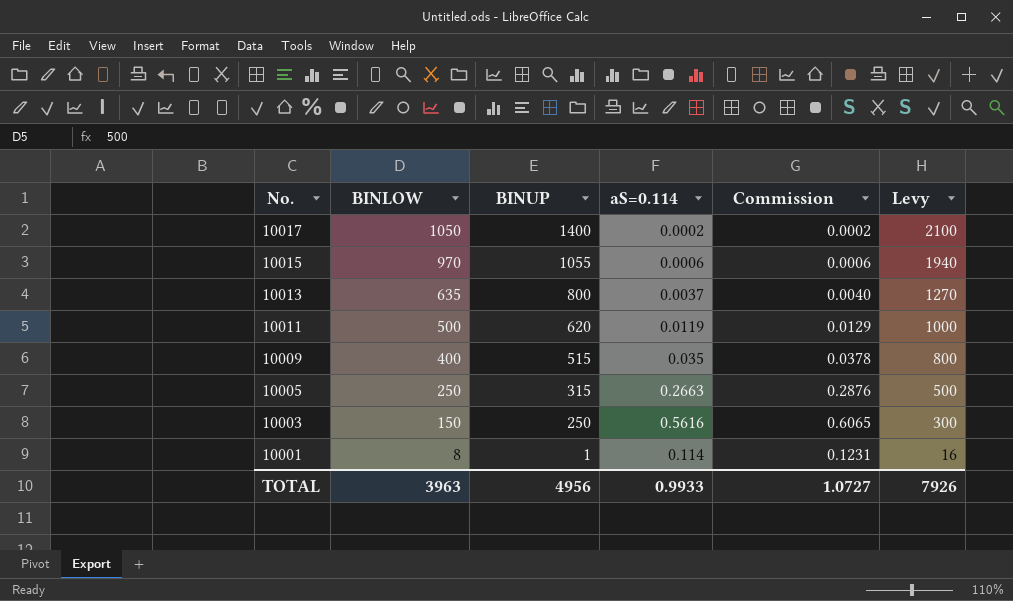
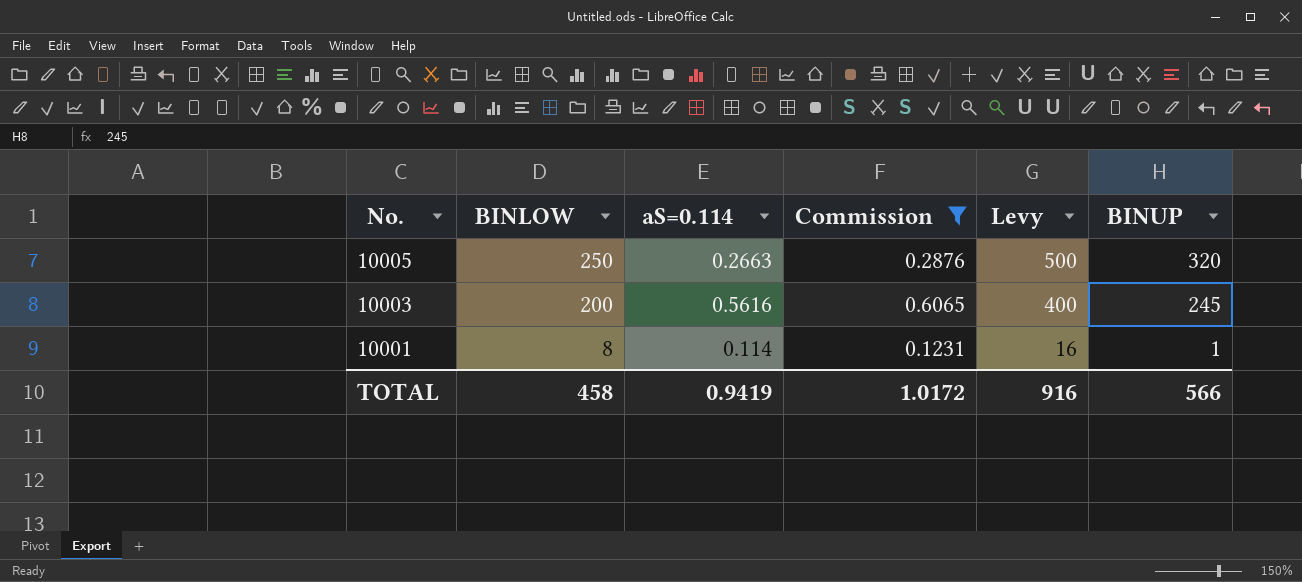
filter: none -> Commission >= 0.1231
column BINUP | position: 3 -> 6
10005 | BINUP: 315 -> 320
10003 | BINLOW: 150 -> 200
10003 | Levy: 300 -> 400
10003 | BINUP: 250 -> 245
TOTAL | BINLOW: 3963 -> 458
TOTAL | aS=0.114: 0.9933 -> 0.9419
TOTAL | Commission: 1.0727 -> 1.0172
TOTAL | Levy: 7926 -> 916
TOTAL | BINUP: 4956 -> 566

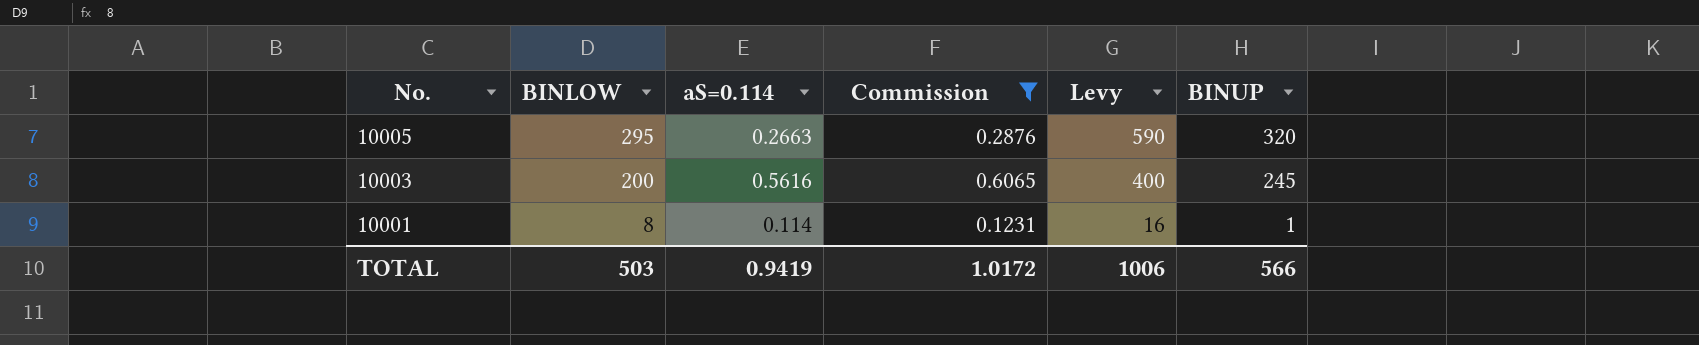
10005 | BINLOW: 250 -> 295
10005 | Levy: 500 -> 590
TOTAL | BINLOW: 458 -> 503
TOTAL | Levy: 916 -> 1006

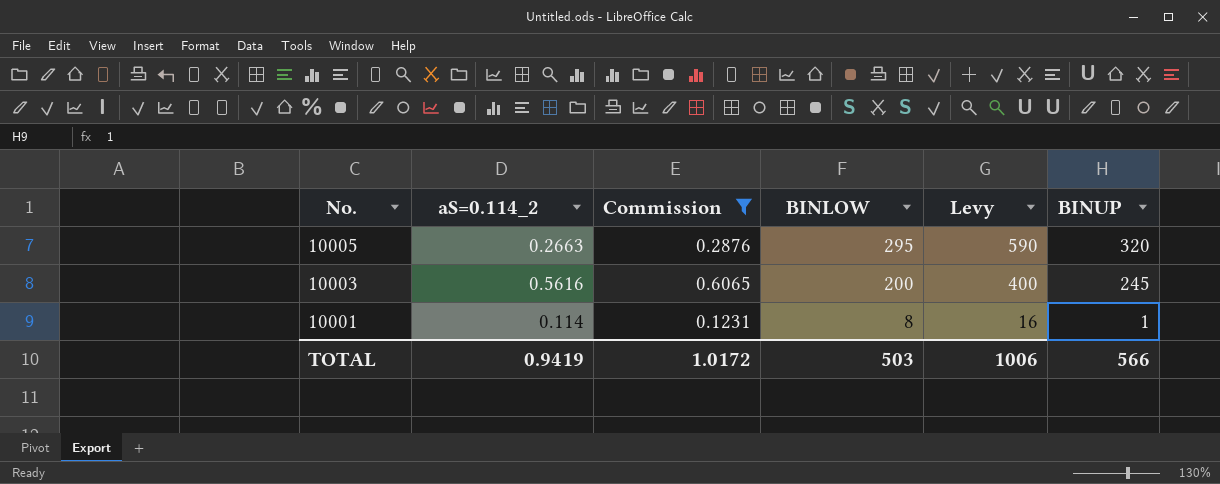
column name: aS=0.114 -> aS=0.114_2
column BINLOW | position: 2 -> 4

